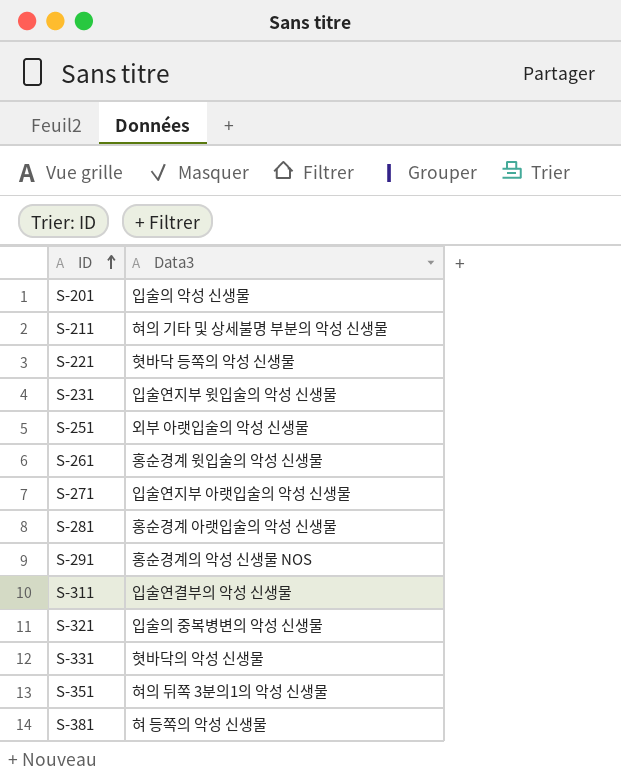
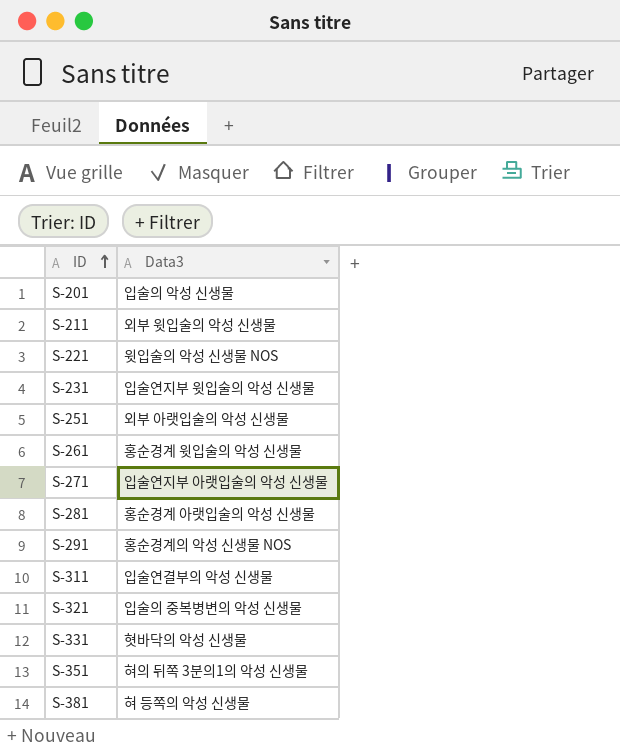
S-211 | Data3: 혀의 기타 및 상세불명 부분의 악성 신생물 -> 외부 윗입술의 악성 신생물
S-221 | Data3: 혓바닥 등쪽의 악성 신생물 -> 윗입술의 악성 신생물 NOS

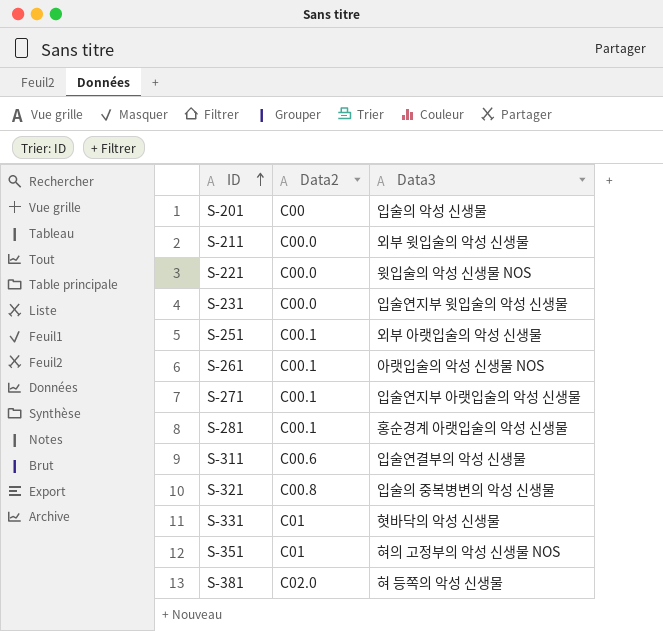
column Data2 | position: none -> 2
row S-291: 홍순경계의 악성 신생물 NOS -> none
S-261 | Data3: 홍순경계 윗입술의 악성 신생물 -> 아랫입술의 악성 신생물 NOS
S-351 | Data3: 혀의 뒤쪽 3분의1의 악성 신생물 -> 혀의 고정부의 악성 신생물 NOS

